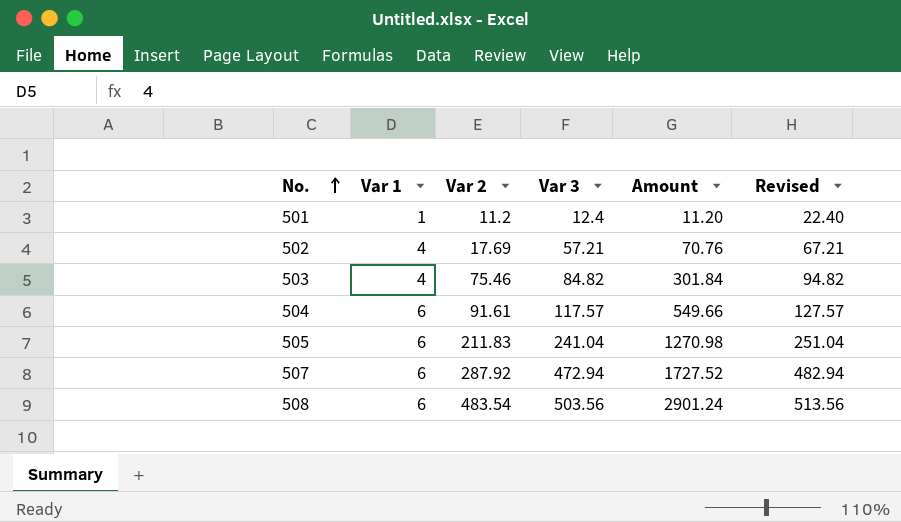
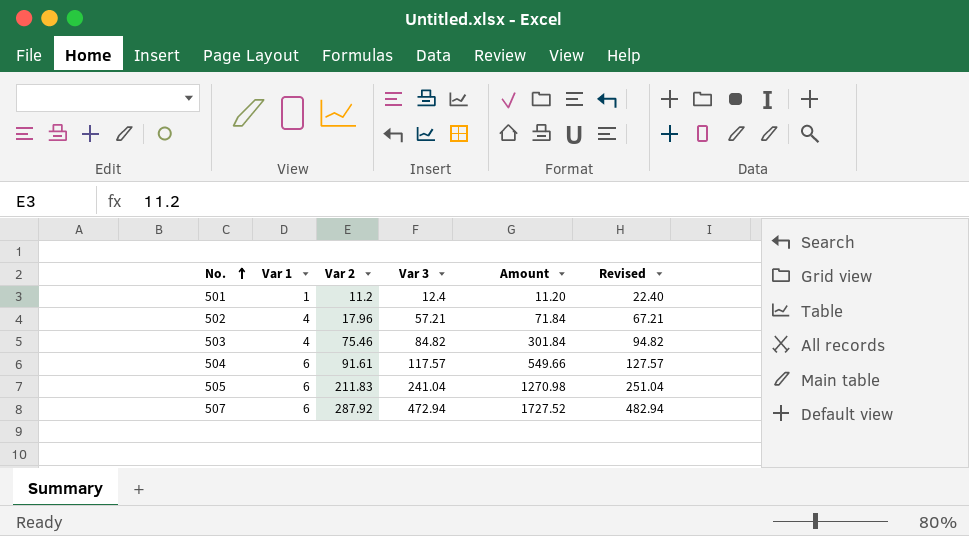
row 508: 6 | 483.54 | 503.56 | 2901.24 | 513.56 -> none
502 | Var 2: 17.69 -> 17.96
502 | Amount: 70.76 -> 71.84

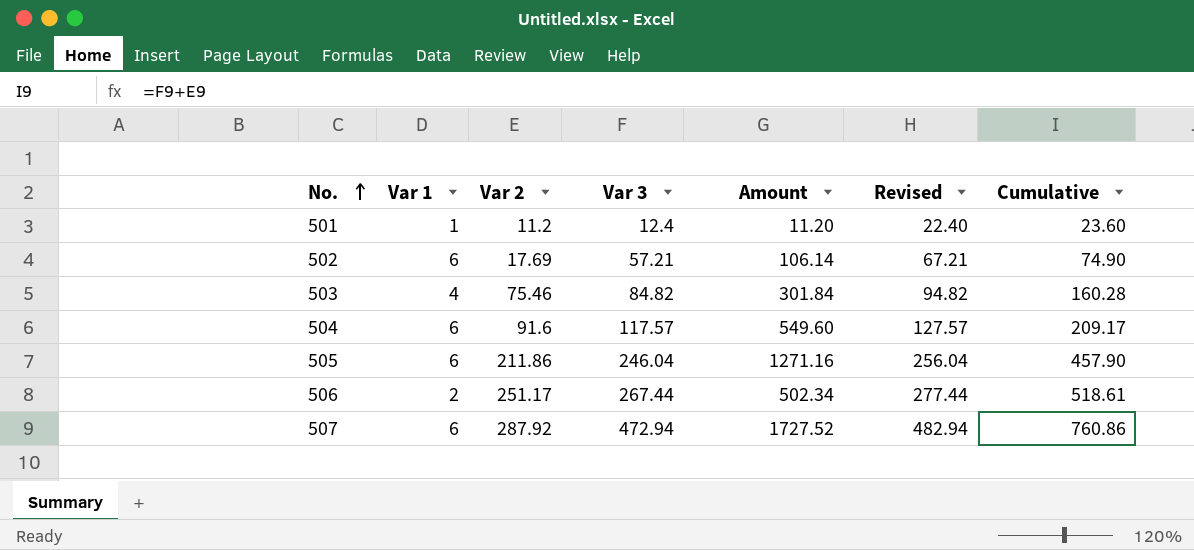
column Cumulative | formula: none -> [Var 2] + [Var 3]
502 | Var 1: 4 -> 6
502 | Var 2: 17.96 -> 17.69
502 | Amount: 71.84 -> 106.14
504 | Var 2: 91.61 -> 91.6
504 | Amount: 549.66 -> 549.60
505 | Var 2: 211.83 -> 211.86
505 | Var 3: 241.04 -> 246.04
505 | Amount: 1270.98 -> 1271.16
505 | Revised: 251.04 -> 256.04
row 506: none -> 2 | 251.17 | 267.44 | 502.34 | 277.44 | 518.61

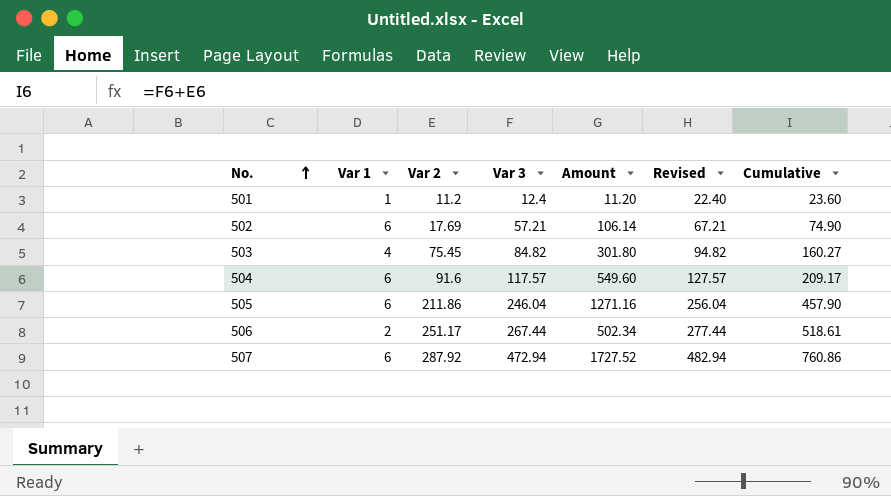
503 | Var 2: 75.46 -> 75.45
503 | Amount: 301.84 -> 301.80
503 | Cumulative: 160.28 -> 160.27

